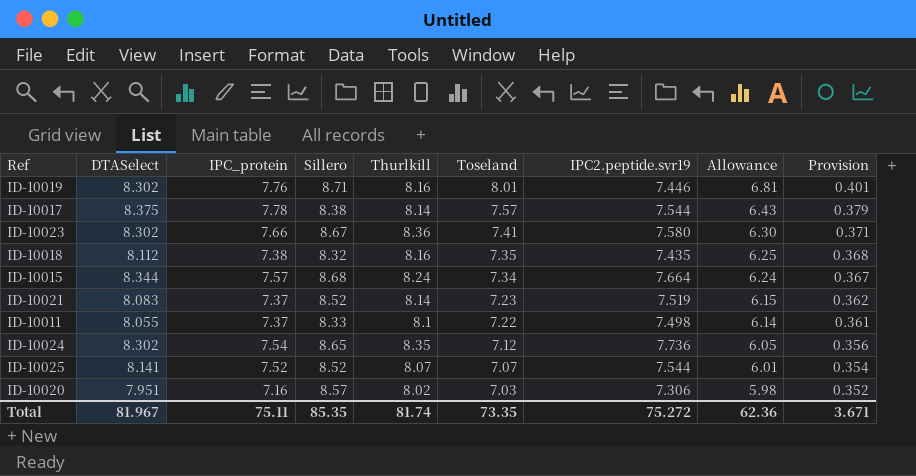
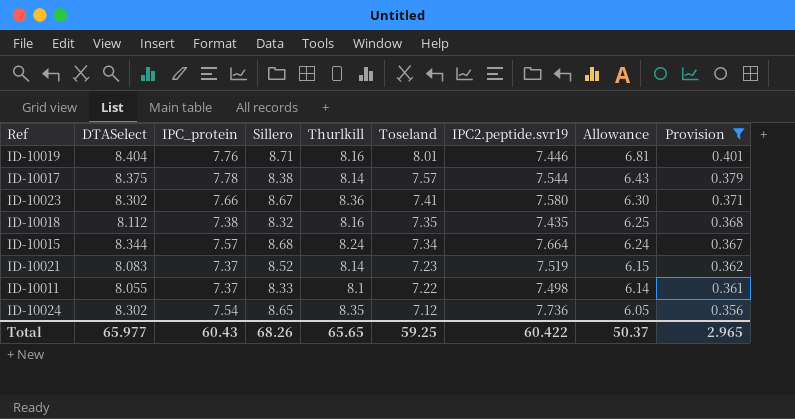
filter: none -> Provision >= 0.356
ID-10019 | DTASelect: 8.302 -> 8.404
Total | DTASelect: 81.967 -> 65.977
Total | IPC_protein: 75.11 -> 60.43
Total | Sillero: 85.35 -> 68.26
Total | Thurlkill: 81.74 -> 65.65
Total | Toseland: 73.35 -> 59.25
Total | IPC2.peptide.svr19: 75.272 -> 60.422
Total | Allowance: 62.36 -> 50.37
Total | Provision: 3.671 -> 2.965

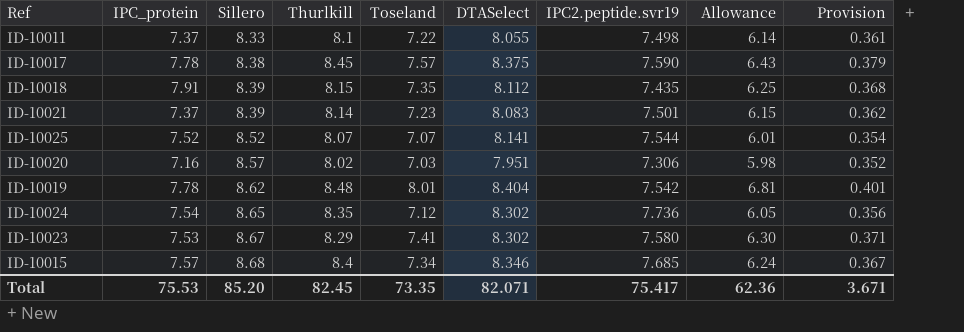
filter: Provision >= 0.356 -> none
row order: Toseland descending -> Sillero ascending
column DTASelect | position: 2 -> 6
ID-10017 | Thurlkill: 8.14 -> 8.45
ID-10017 | IPC2.peptide.svr19: 7.544 -> 7.590
ID-10018 | IPC_protein: 7.38 -> 7.91
ID-10018 | Sillero: 8.32 -> 8.39
ID-10018 | Thurlkill: 8.16 -> 8.15
ID-10021 | Sillero: 8.52 -> 8.39
ID-10021 | IPC2.peptide.svr19: 7.519 -> 7.501
ID-10019 | IPC_protein: 7.76 -> 7.78
ID-10019 | Sillero: 8.71 -> 8.62
ID-10019 | Thurlkill: 8.16 -> 8.48
ID-10019 | IPC2.peptide.svr19: 7.446 -> 7.542
ID-10023 | IPC_protein: 7.66 -> 7.53
ID-10023 | Thurlkill: 8.36 -> 8.29
ID-10015 | Thurlkill: 8.24 -> 8.4
ID-10015 | DTASelect: 8.344 -> 8.346
ID-10015 | IPC2.peptide.svr19: 7.664 -> 7.685
Total | IPC_protein: 60.43 -> 75.53
Total | Sillero: 68.26 -> 85.20
Total | Thurlkill: 65.65 -> 82.45
Total | Toseland: 59.25 -> 73.35
Total | DTASelect: 65.977 -> 82.071
Total | IPC2.peptide.svr19: 60.422 -> 75.417
Total | Allowance: 50.37 -> 62.36
Total | Provision: 2.965 -> 3.671

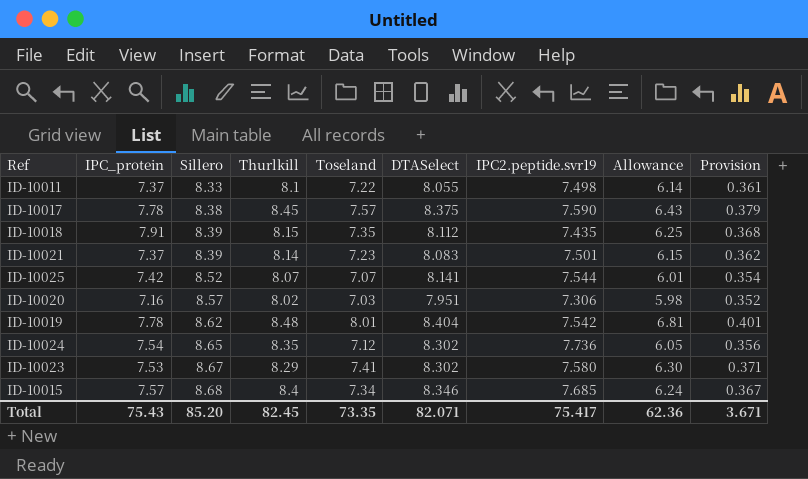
ID-10025 | IPC_protein: 7.52 -> 7.42
Total | IPC_protein: 75.53 -> 75.43

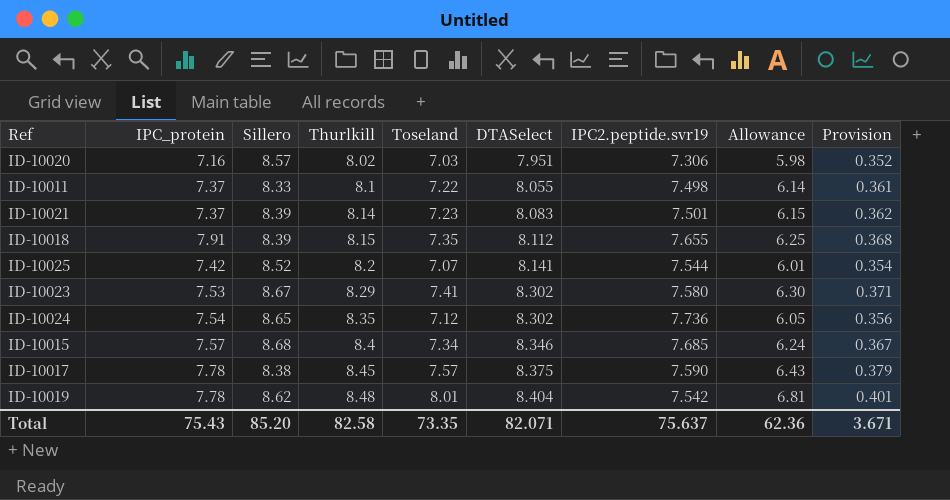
row order: Sillero ascending -> Thurlkill ascending
ID-10018 | IPC2.peptide.svr19: 7.435 -> 7.655
ID-10025 | Thurlkill: 8.07 -> 8.2
Total | Thurlkill: 82.45 -> 82.58
Total | IPC2.peptide.svr19: 75.417 -> 75.637

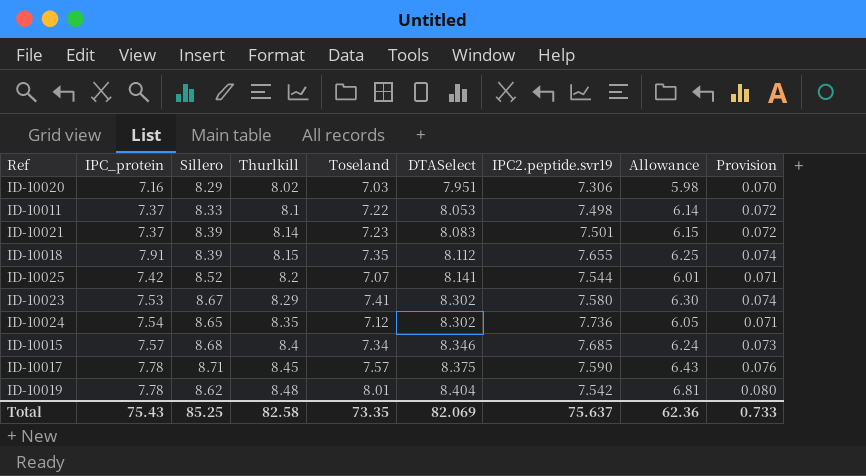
column Provision | formula: [Toseland] * 0.05 -> [Toseland] * 0.01
ID-10020 | Sillero: 8.57 -> 8.29
ID-10011 | DTASelect: 8.055 -> 8.053
ID-10017 | Sillero: 8.38 -> 8.71
Total | Sillero: 85.20 -> 85.25
Total | DTASelect: 82.071 -> 82.069
Total | Provision: 3.671 -> 0.733

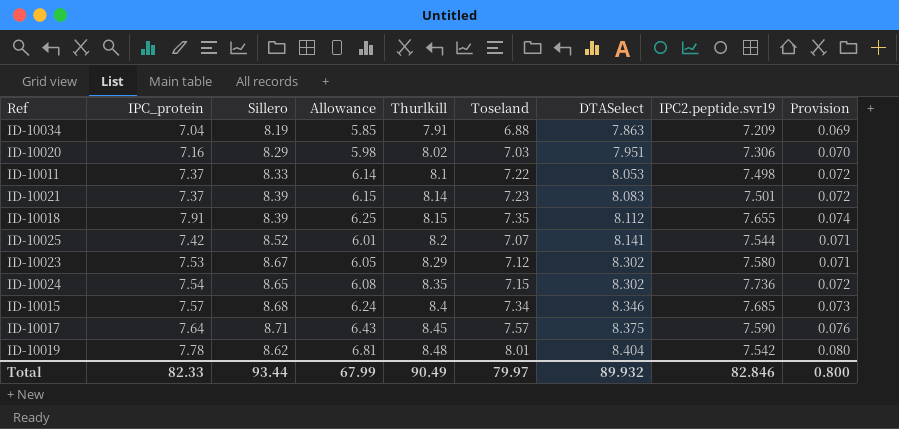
column Allowance | position: 8 -> 4
row ID-10034: none -> 7.04 | 8.19 | 5.85 | 7.91 | 6.88 | 7.863 | 7.209 | 0.069
ID-10023 | Allowance: 6.30 -> 6.05
ID-10023 | Toseland: 7.41 -> 7.12
ID-10023 | Provision: 0.074 -> 0.071
ID-10024 | Allowance: 6.05 -> 6.08
ID-10024 | Toseland: 7.12 -> 7.15
ID-10024 | Provision: 0.071 -> 0.072
ID-10017 | IPC_protein: 7.78 -> 7.64
Total | IPC_protein: 75.43 -> 82.33
Total | Sillero: 85.25 -> 93.44
Total | Allowance: 62.36 -> 67.99
Total | Thurlkill: 82.58 -> 90.49
Total | Toseland: 73.35 -> 79.97
Total | DTASelect: 82.069 -> 89.932
Total | IPC2.peptide.svr19: 75.637 -> 82.846
Total | Provision: 0.733 -> 0.800

